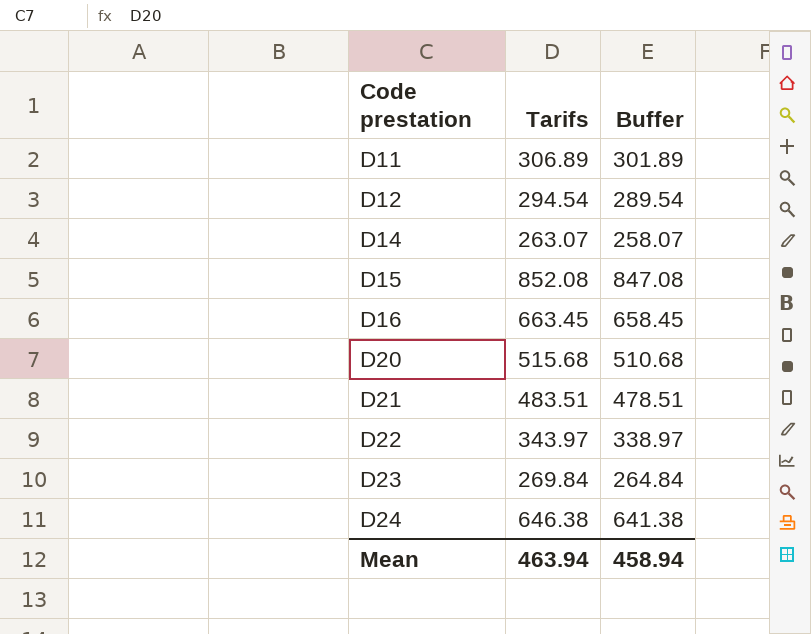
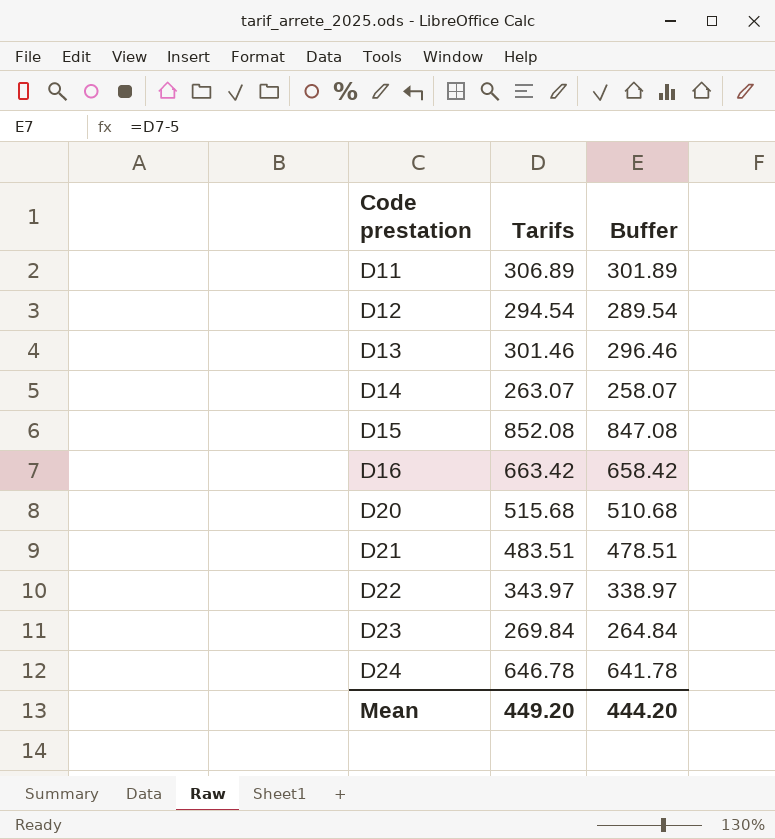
row D13: none -> 301.46 | 296.46
D16 | Tarifs: 663.45 -> 663.42
D16 | Buffer: 658.45 -> 658.42
D24 | Tarifs: 646.38 -> 646.78
D24 | Buffer: 641.38 -> 641.78
Mean | Tarifs: 463.94 -> 449.20
Mean | Buffer: 458.94 -> 444.20

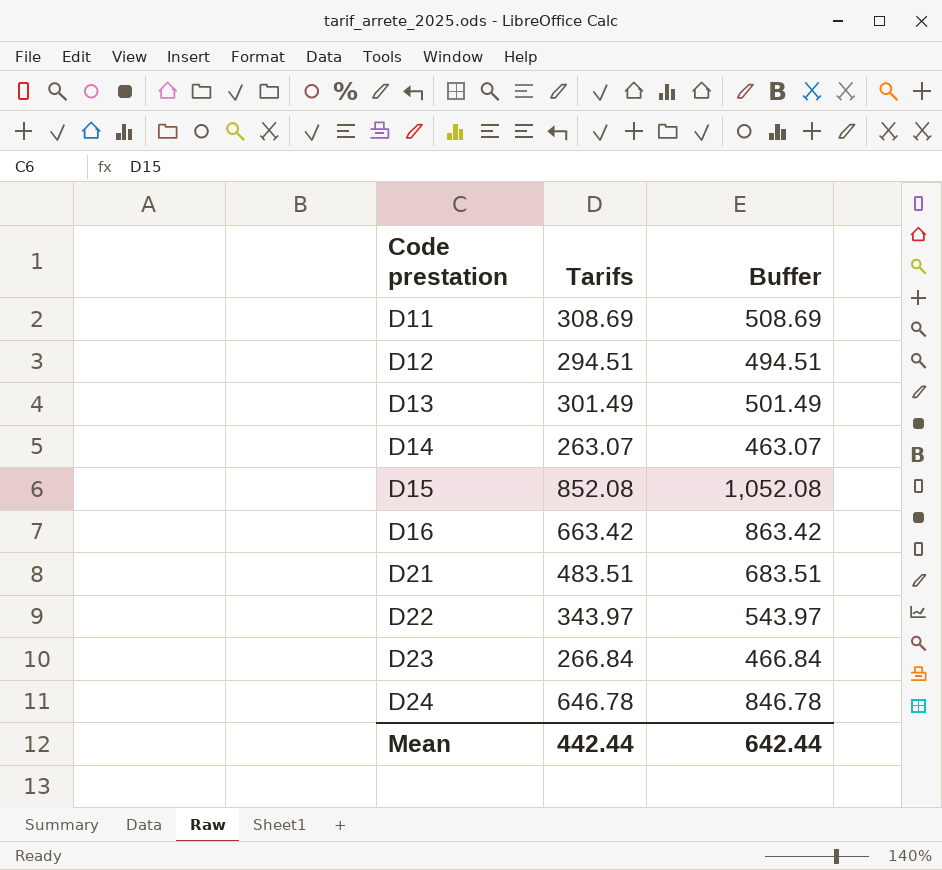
column Buffer | formula: [Tarifs] - 5 -> [Tarifs] + 200
row D20: 515.68 | 510.68 -> none
D11 | Tarifs: 306.89 -> 308.69
D12 | Tarifs: 294.54 -> 294.51
D13 | Tarifs: 301.46 -> 301.49
D23 | Tarifs: 269.84 -> 266.84
Mean | Tarifs: 449.20 -> 442.44
Mean | Buffer: 444.20 -> 642.44

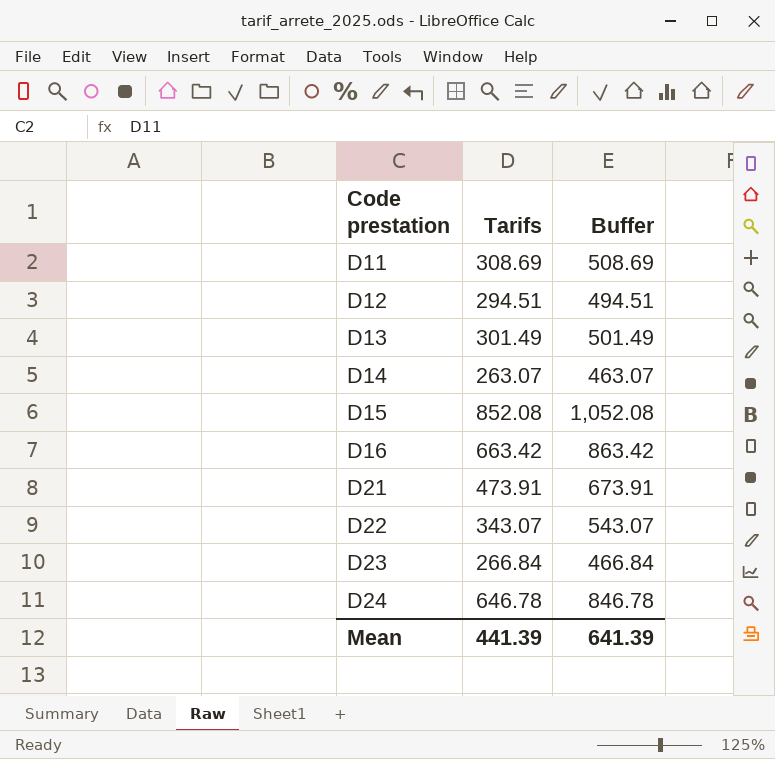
D21 | Tarifs: 483.51 -> 473.91
D21 | Buffer: 683.51 -> 673.91
D22 | Tarifs: 343.97 -> 343.07
D22 | Buffer: 543.97 -> 543.07
Mean | Tarifs: 442.44 -> 441.39
Mean | Buffer: 642.44 -> 641.39

